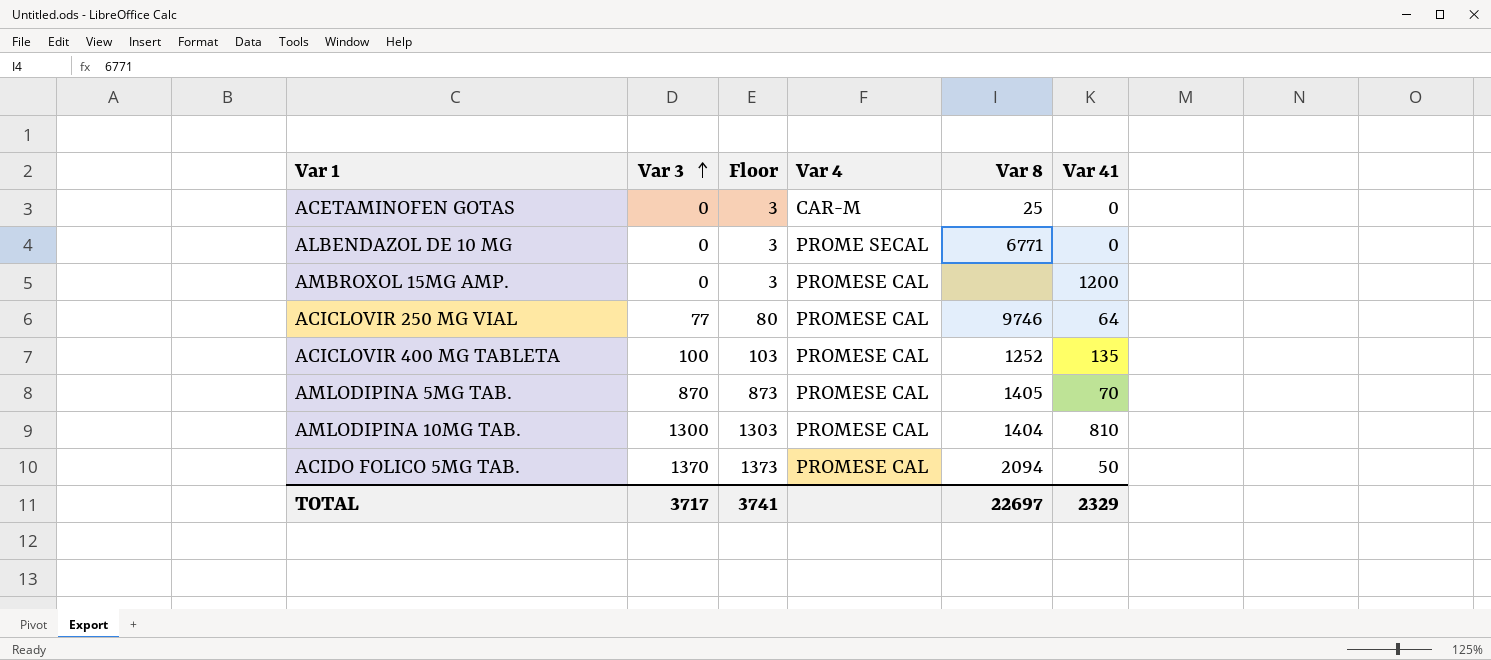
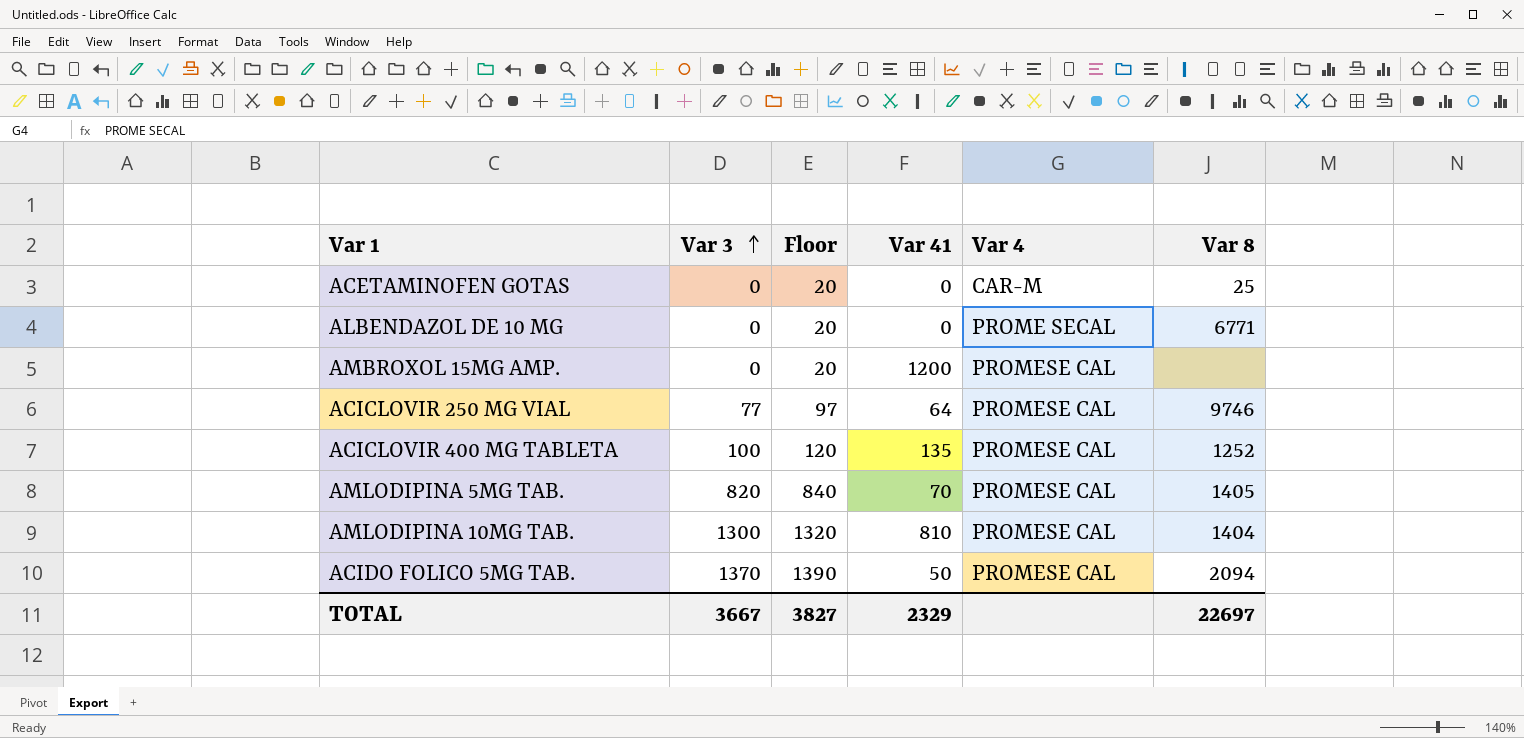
column Floor | formula: [Var 3] + 3 -> [Var 3] + 20
column Var 41 | position: 6 -> 4
AMLODIPINA 5MG TAB. | Var 3: 870 -> 820
TOTAL | Var 3: 3717 -> 3667
TOTAL | Floor: 3741 -> 3827

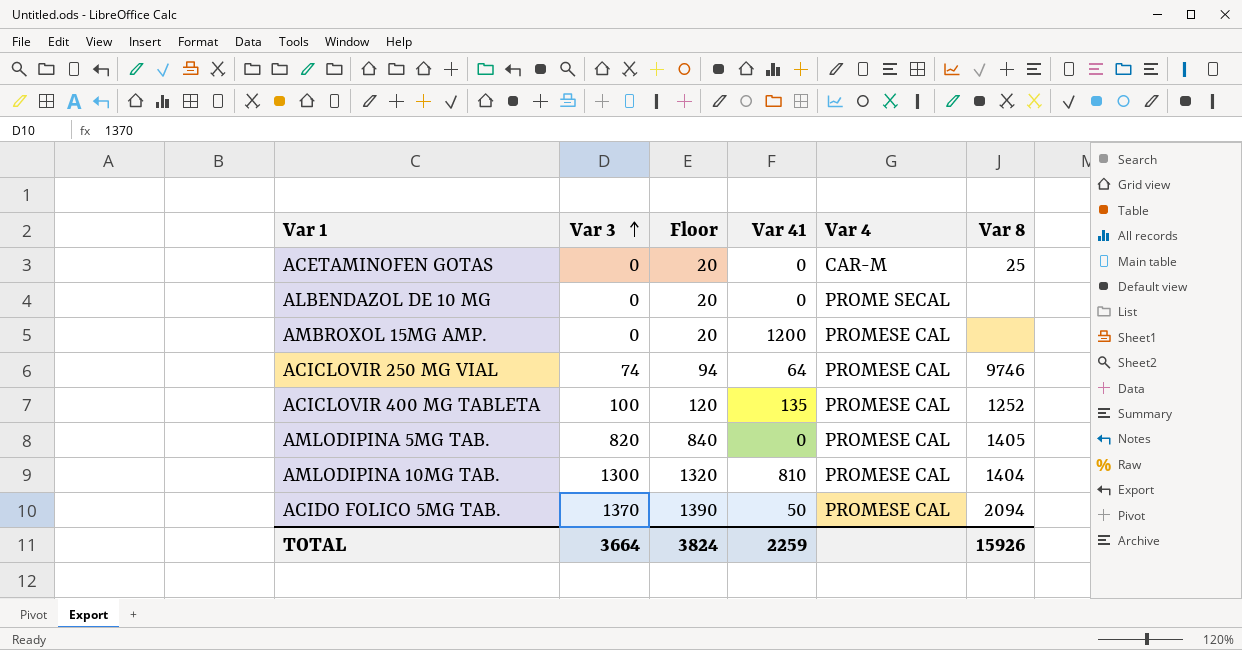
ALBENDAZOL DE 10 MG | Var 8: 6771 -> none
ACICLOVIR 250 MG VIAL | Var 3: 77 -> 74
ACICLOVIR 250 MG VIAL | Floor: 97 -> 94
AMLODIPINA 5MG TAB. | Var 41: 70 -> 0
TOTAL | Var 3: 3667 -> 3664
TOTAL | Floor: 3827 -> 3824
TOTAL | Var 41: 2329 -> 2259
TOTAL | Var 8: 22697 -> 15926

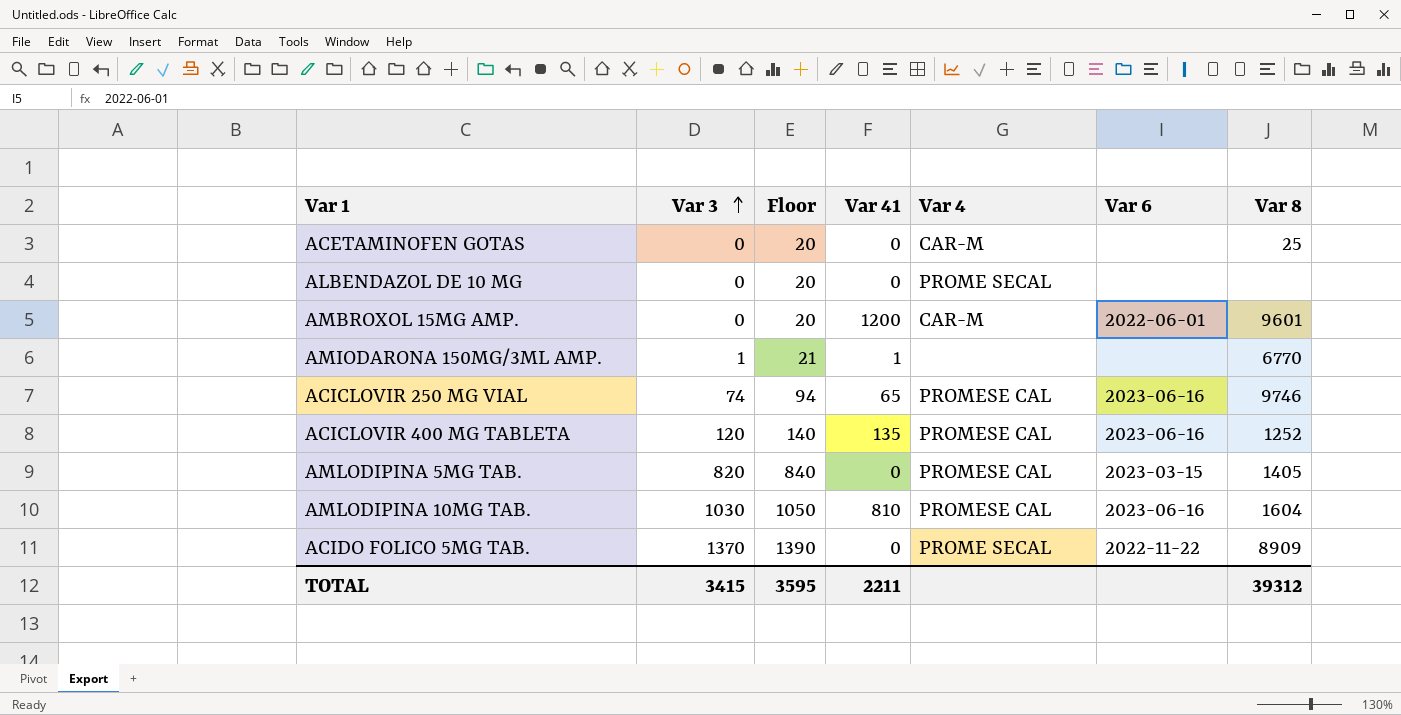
column Var 6 | position: none -> 6
AMBROXOL 15MG AMP. | Var 4: PROMESE CAL -> CAR-M
AMBROXOL 15MG AMP. | Var 8: none -> 9601
row AMIODARONA 150MG/3ML AMP.: none -> 1 | 21 | 1 | none | none | 6770
ACICLOVIR 250 MG VIAL | Var 41: 64 -> 65
ACICLOVIR 400 MG TABLETA | Var 3: 100 -> 120
ACICLOVIR 400 MG TABLETA | Floor: 120 -> 140
AMLODIPINA 10MG TAB. | Var 3: 1300 -> 1030
AMLODIPINA 10MG TAB. | Floor: 1320 -> 1050
AMLODIPINA 10MG TAB. | Var 8: 1404 -> 1604
ACIDO FOLICO 5MG TAB. | Var 41: 50 -> 0
ACIDO FOLICO 5MG TAB. | Var 4: PROMESE CAL -> PROME SECAL
ACIDO FOLICO 5MG TAB. | Var 8: 2094 -> 8909
TOTAL | Var 3: 3664 -> 3415
TOTAL | Floor: 3824 -> 3595
TOTAL | Var 41: 2259 -> 2211
TOTAL | Var 8: 15926 -> 39312

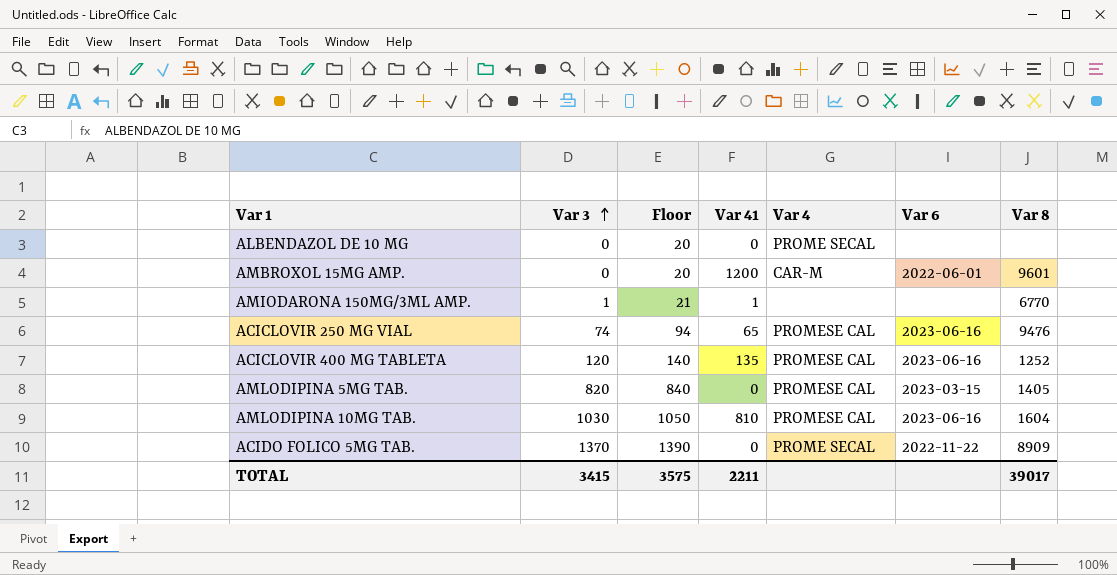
row ACETAMINOFEN GOTAS: 0 | 20 | 0 | CAR-M | none | 25 -> none
ACICLOVIR 250 MG VIAL | Var 8: 9746 -> 9476
TOTAL | Floor: 3595 -> 3575
TOTAL | Var 8: 39312 -> 39017

